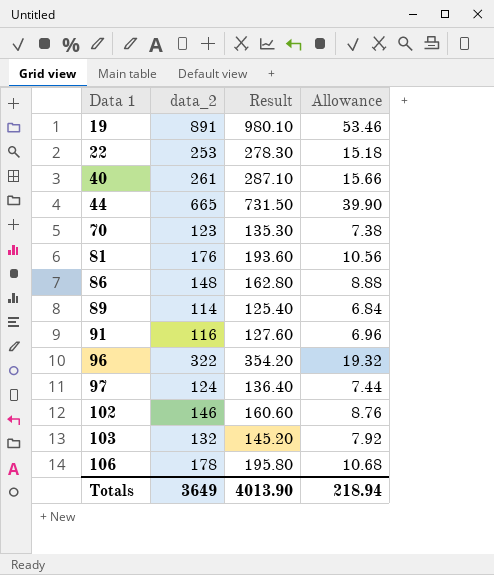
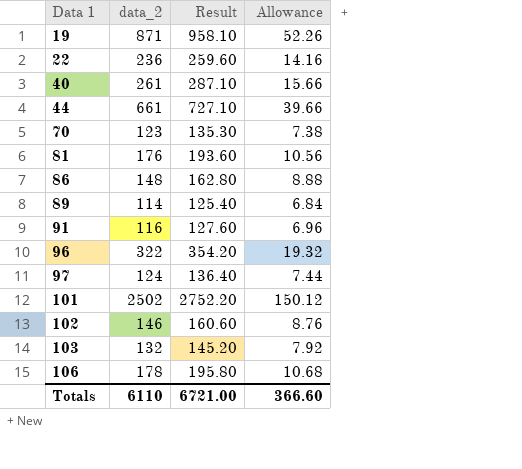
19 | data_2: 891 -> 871
19 | Result: 980.10 -> 958.10
19 | Allowance: 53.46 -> 52.26
22 | data_2: 253 -> 236
22 | Result: 278.30 -> 259.60
22 | Allowance: 15.18 -> 14.16
44 | data_2: 665 -> 661
44 | Result: 731.50 -> 727.10
44 | Allowance: 39.90 -> 39.66
row 101: none -> 2502 | 2752.20 | 150.12
Totals | data_2: 3649 -> 6110
Totals | Result: 4013.90 -> 6721.00
Totals | Allowance: 218.94 -> 366.60

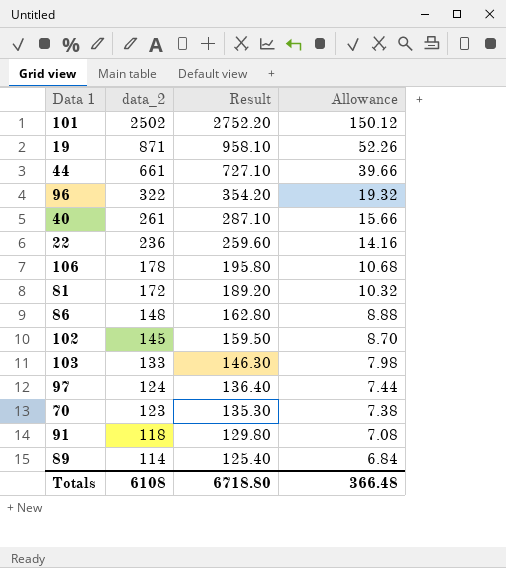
row order: Data 1 ascending -> data_2 descending
81 | data_2: 176 -> 172
81 | Result: 193.60 -> 189.20
81 | Allowance: 10.56 -> 10.32
102 | data_2: 146 -> 145
102 | Result: 160.60 -> 159.50
102 | Allowance: 8.76 -> 8.70
103 | data_2: 132 -> 133
103 | Result: 145.20 -> 146.30
103 | Allowance: 7.92 -> 7.98
91 | data_2: 116 -> 118
91 | Result: 127.60 -> 129.80
91 | Allowance: 6.96 -> 7.08
Totals | data_2: 6110 -> 6108
Totals | Result: 6721.00 -> 6718.80
Totals | Allowance: 366.60 -> 366.48

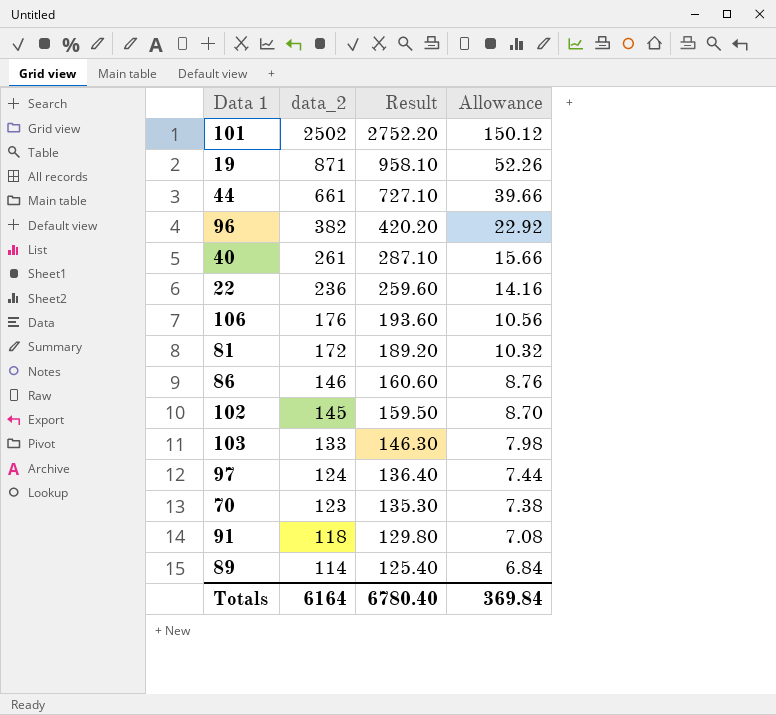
96 | data_2: 322 -> 382
96 | Result: 354.20 -> 420.20
96 | Allowance: 19.32 -> 22.92
106 | data_2: 178 -> 176
106 | Result: 195.80 -> 193.60
106 | Allowance: 10.68 -> 10.56
86 | data_2: 148 -> 146
86 | Result: 162.80 -> 160.60
86 | Allowance: 8.88 -> 8.76
Totals | data_2: 6108 -> 6164
Totals | Result: 6718.80 -> 6780.40
Totals | Allowance: 366.48 -> 369.84

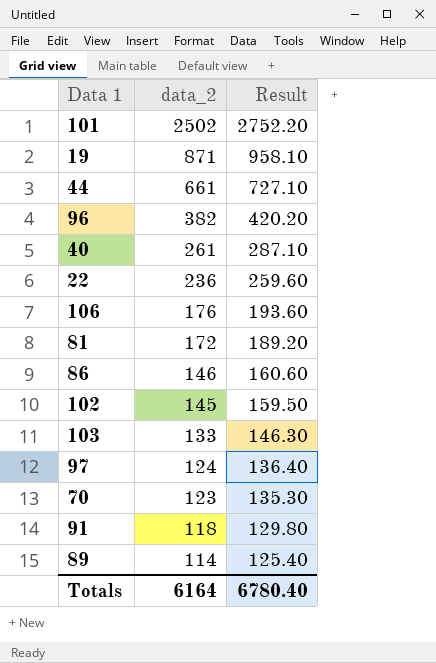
column Allowance | formula: [data_2] * 0.06 -> none

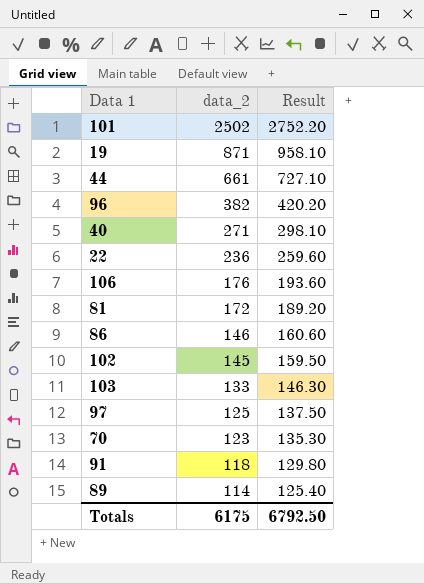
40 | data_2: 261 -> 271
40 | Result: 287.10 -> 298.10
97 | data_2: 124 -> 125
97 | Result: 136.40 -> 137.50
Totals | data_2: 6164 -> 6175
Totals | Result: 6780.40 -> 6792.50

